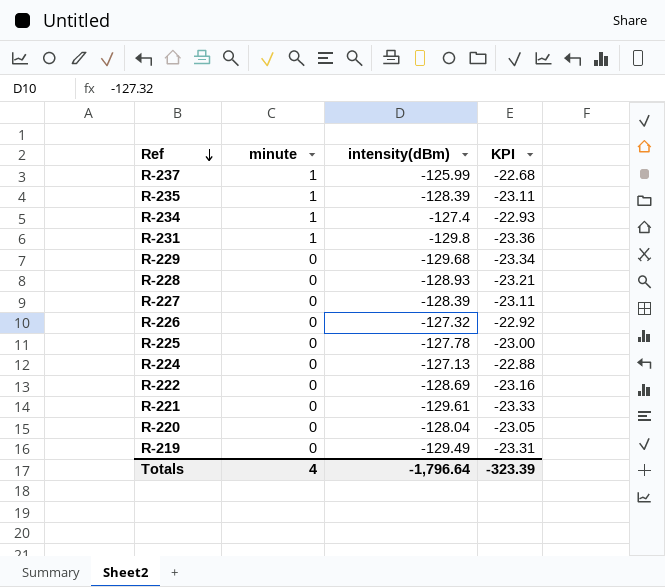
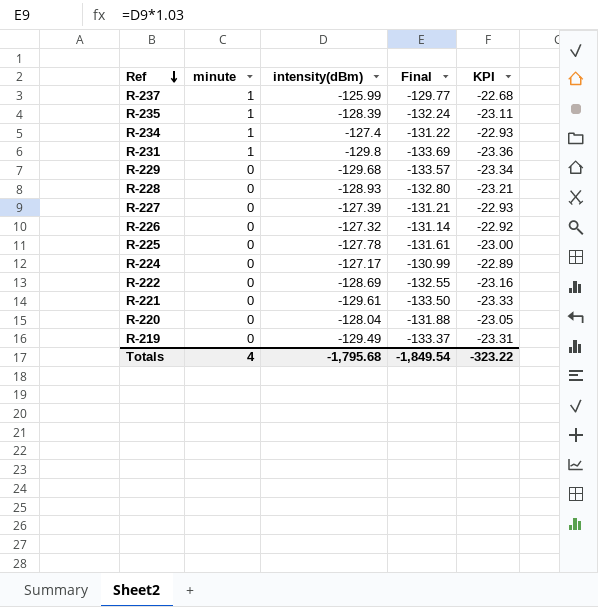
column Final | formula: none -> [intensity(dBm)] * 1.03
R-227 | intensity(dBm): -128.39 -> -127.39
R-227 | KPI: -23.11 -> -22.93
R-224 | intensity(dBm): -127.13 -> -127.17
R-224 | KPI: -22.88 -> -22.89
Totals | intensity(dBm): -1,796.64 -> -1,795.68
Totals | KPI: -323.39 -> -323.22

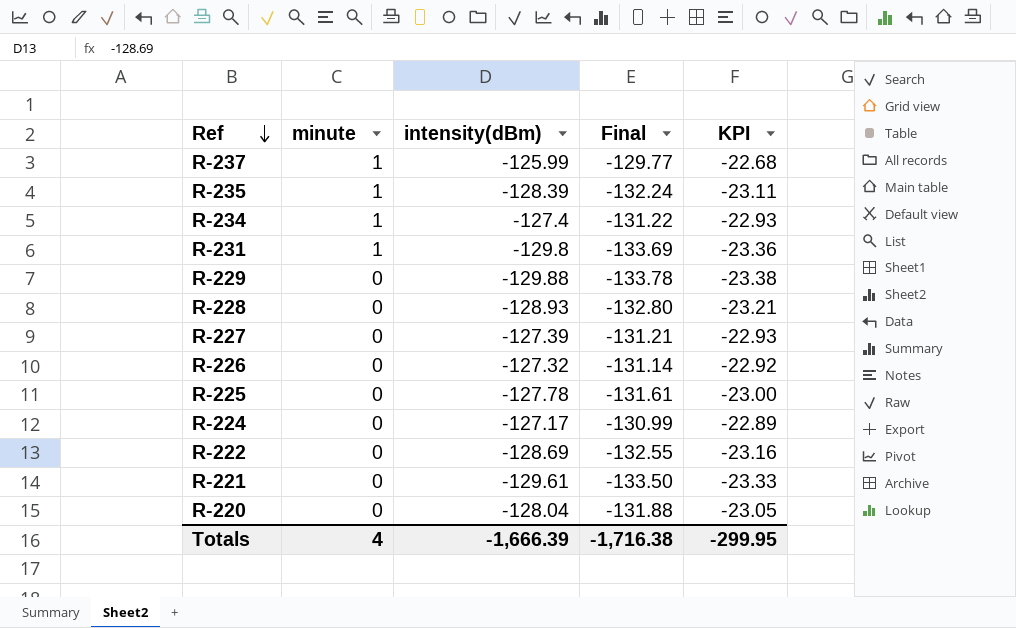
row R-219: 0 | -129.49 | -133.37 | -23.31 -> none
R-229 | intensity(dBm): -129.68 -> -129.88
R-229 | Final: -133.57 -> -133.78
R-229 | KPI: -23.34 -> -23.38
Totals | intensity(dBm): -1,795.68 -> -1,666.39
Totals | Final: -1,849.54 -> -1,716.38
Totals | KPI: -323.22 -> -299.95

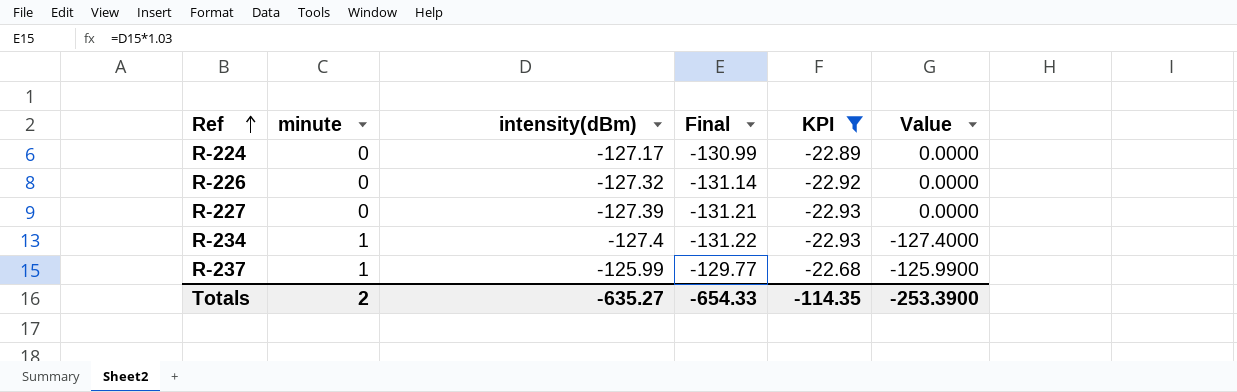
filter: none -> KPI >= -22.93
row order: Ref descending -> Ref ascending
column Value | formula: none -> [minute] * [intensity(dBm)]
Totals | minute: 4 -> 2
Totals | intensity(dBm): -1,666.39 -> -635.27
Totals | Final: -1,716.38 -> -654.33
Totals | KPI: -299.95 -> -114.35

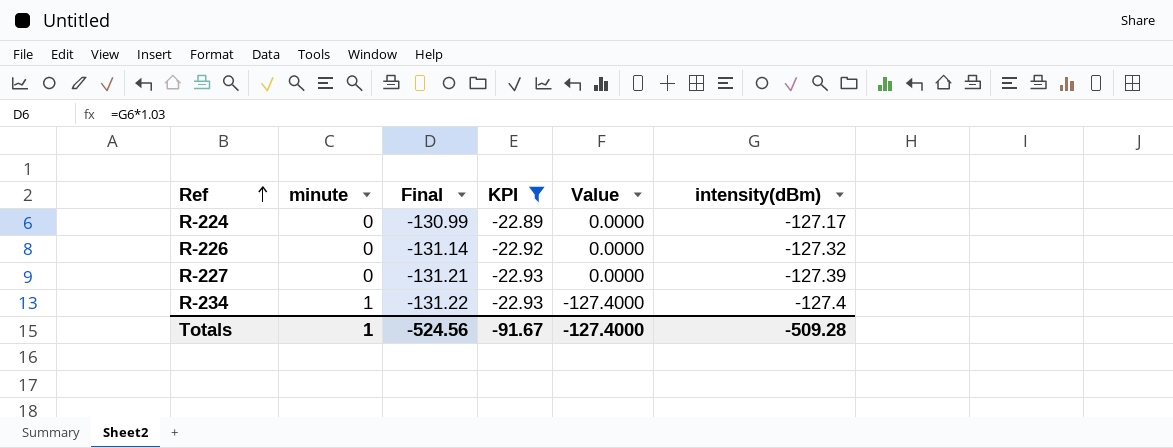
column intensity(dBm) | position: 3 -> 6
row R-237: 1 | -125.99 | -129.77 | -22.68 | -125.9900 -> none
Totals | minute: 2 -> 1
Totals | Final: -654.33 -> -524.56
Totals | KPI: -114.35 -> -91.67
Totals | Value: -253.3900 -> -127.4000
Totals | intensity(dBm): -635.27 -> -509.28

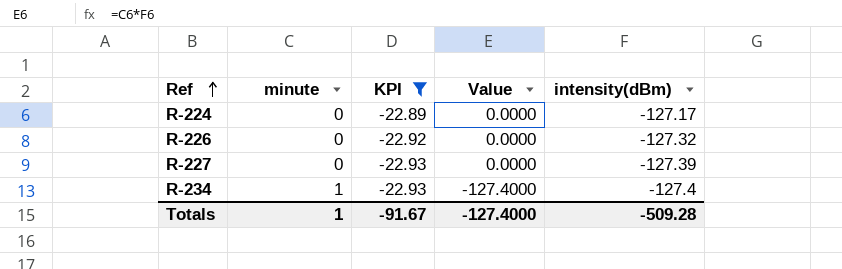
column Final | formula: [intensity(dBm)] * 1.03 -> none

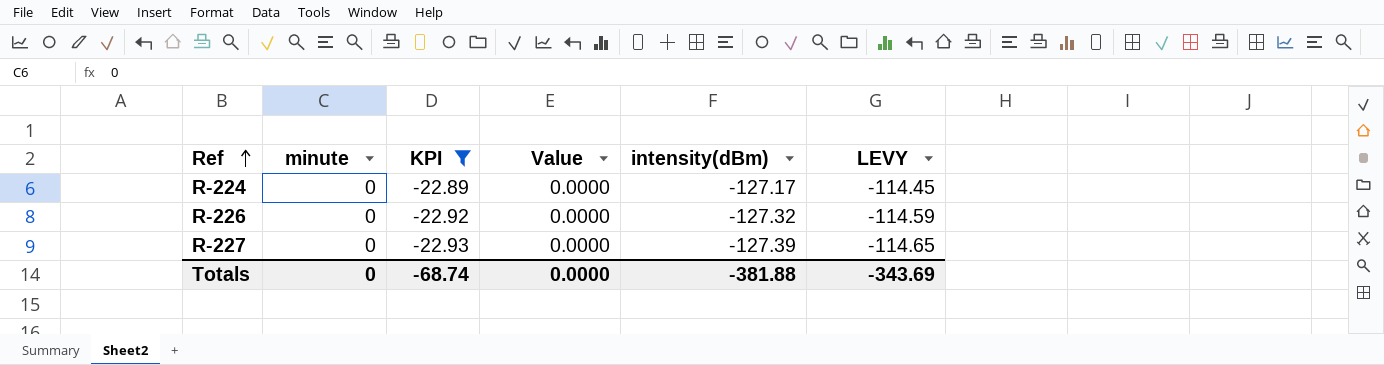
column LEVY | formula: none -> [intensity(dBm)] * 0.9
row R-234: 1 | -22.93 | -127.4000 | -127.4 -> none
Totals | minute: 1 -> 0
Totals | KPI: -91.67 -> -68.74
Totals | Value: -127.4000 -> 0.0000
Totals | intensity(dBm): -509.28 -> -381.88

